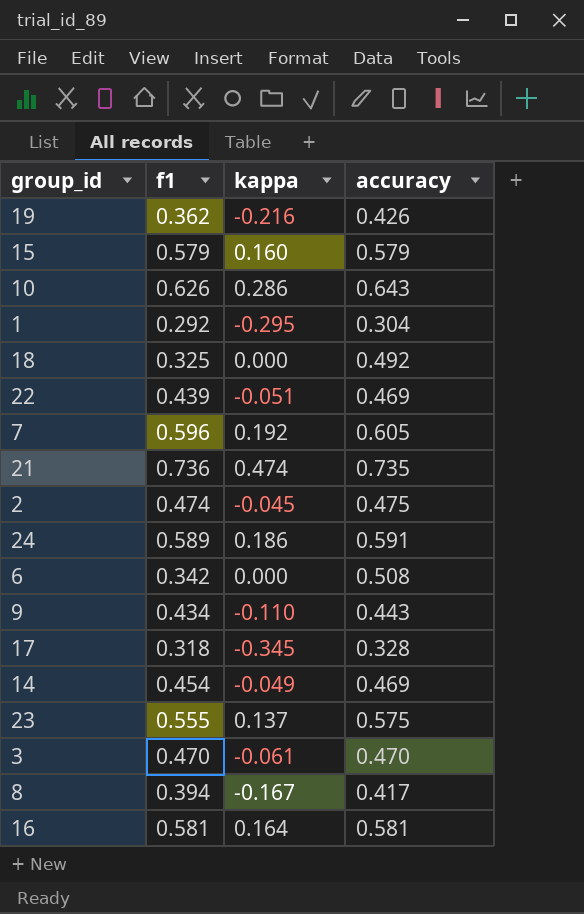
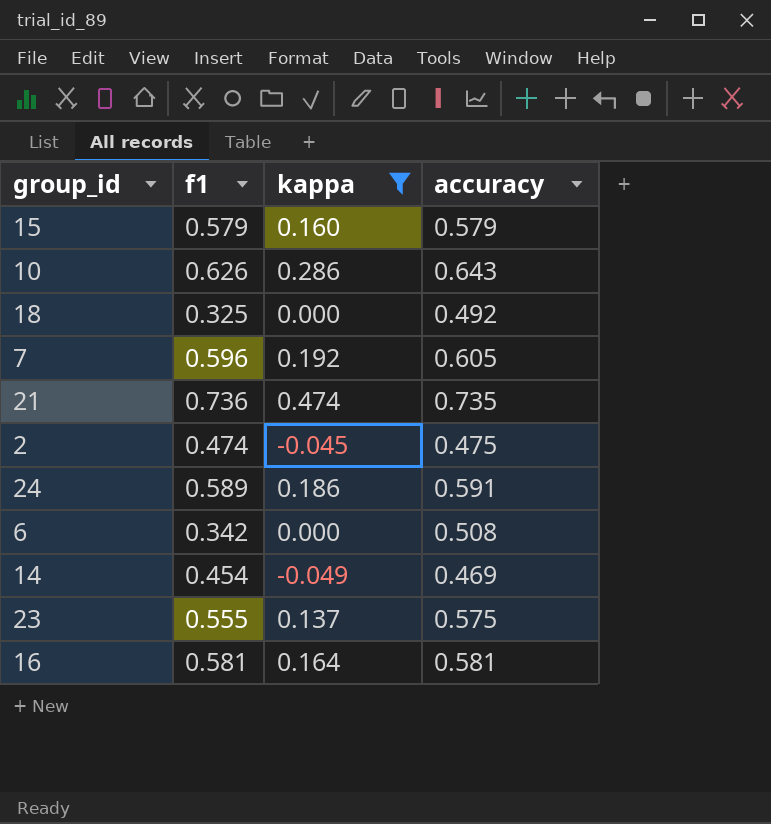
filter: none -> kappa >= -0.049

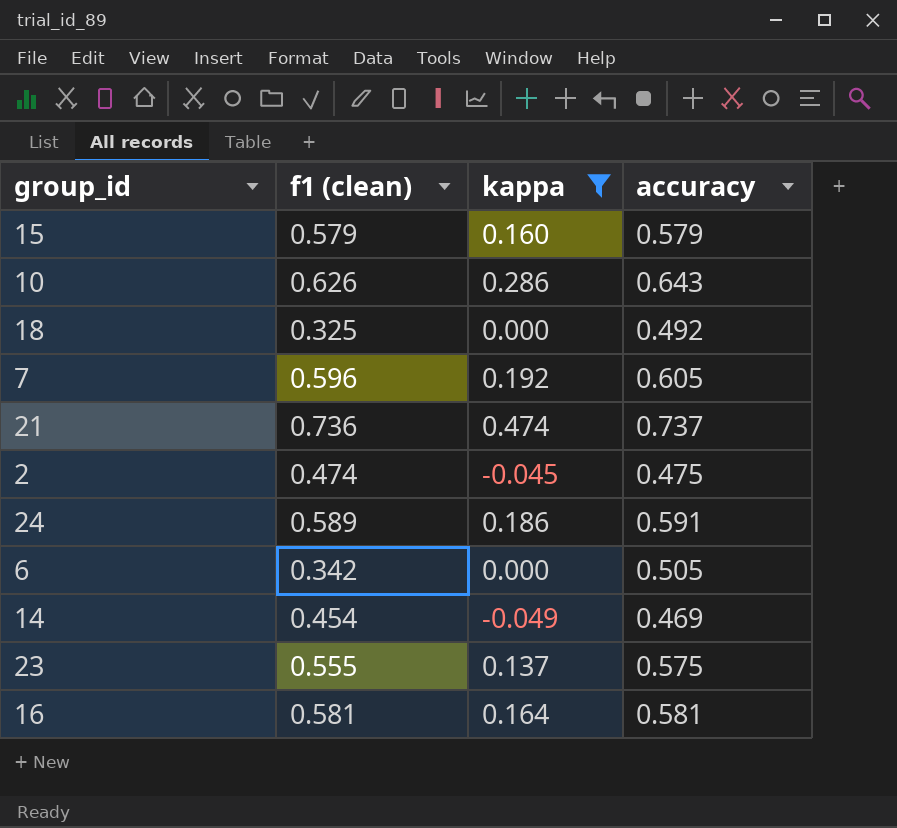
column name: f1 -> f1 (clean)
21 | accuracy: 0.735 -> 0.737
6 | accuracy: 0.508 -> 0.505

